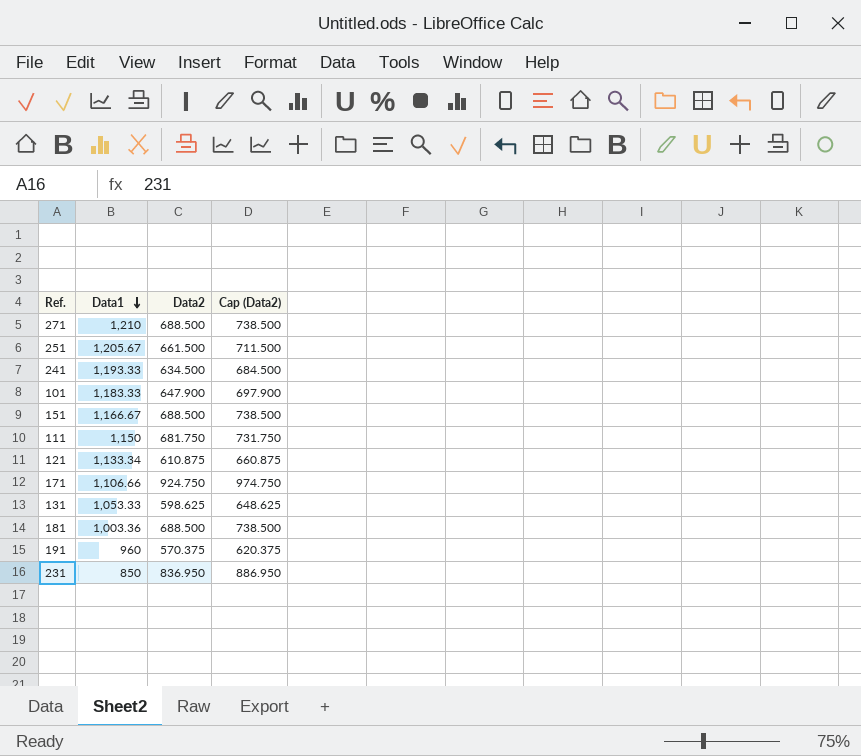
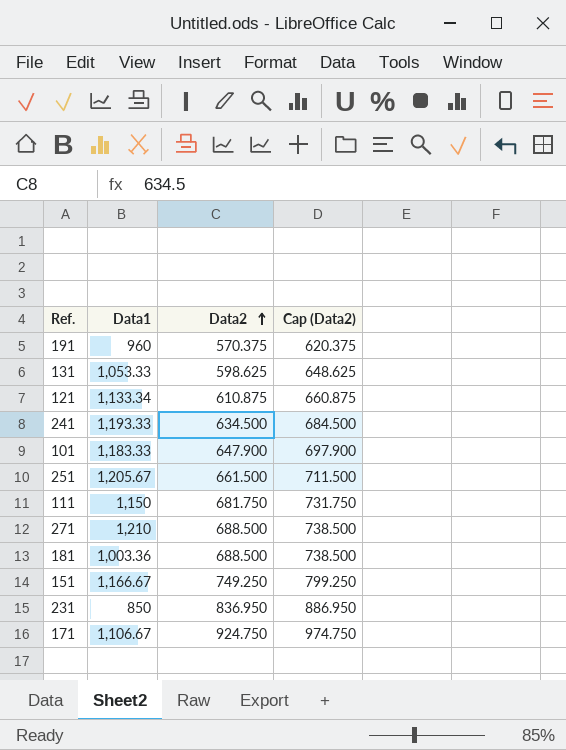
row order: Data1 descending -> Data2 ascending
151 | Data2: 688.500 -> 749.250
151 | Cap (Data2): 738.500 -> 799.250
171 | Data1: 1,106.66 -> 1,106.67

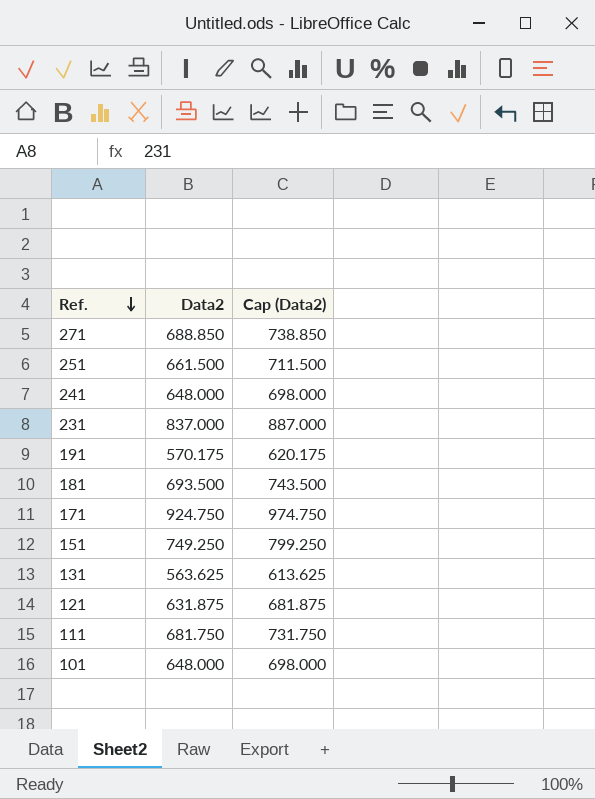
row order: Data2 ascending -> Ref. descending
column Data1 | position: 2 -> none
271 | Data2: 688.500 -> 688.850
271 | Cap (Data2): 738.500 -> 738.850
241 | Data2: 634.500 -> 648.000
241 | Cap (Data2): 684.500 -> 698.000
231 | Data2: 836.950 -> 837.000
231 | Cap (Data2): 886.950 -> 887.000
191 | Data2: 570.375 -> 570.175
191 | Cap (Data2): 620.375 -> 620.175
181 | Data2: 688.500 -> 693.500
181 | Cap (Data2): 738.500 -> 743.500
131 | Data2: 598.625 -> 563.625
131 | Cap (Data2): 648.625 -> 613.625
121 | Data2: 610.875 -> 631.875
121 | Cap (Data2): 660.875 -> 681.875
101 | Data2: 647.900 -> 648.000
101 | Cap (Data2): 697.900 -> 698.000

